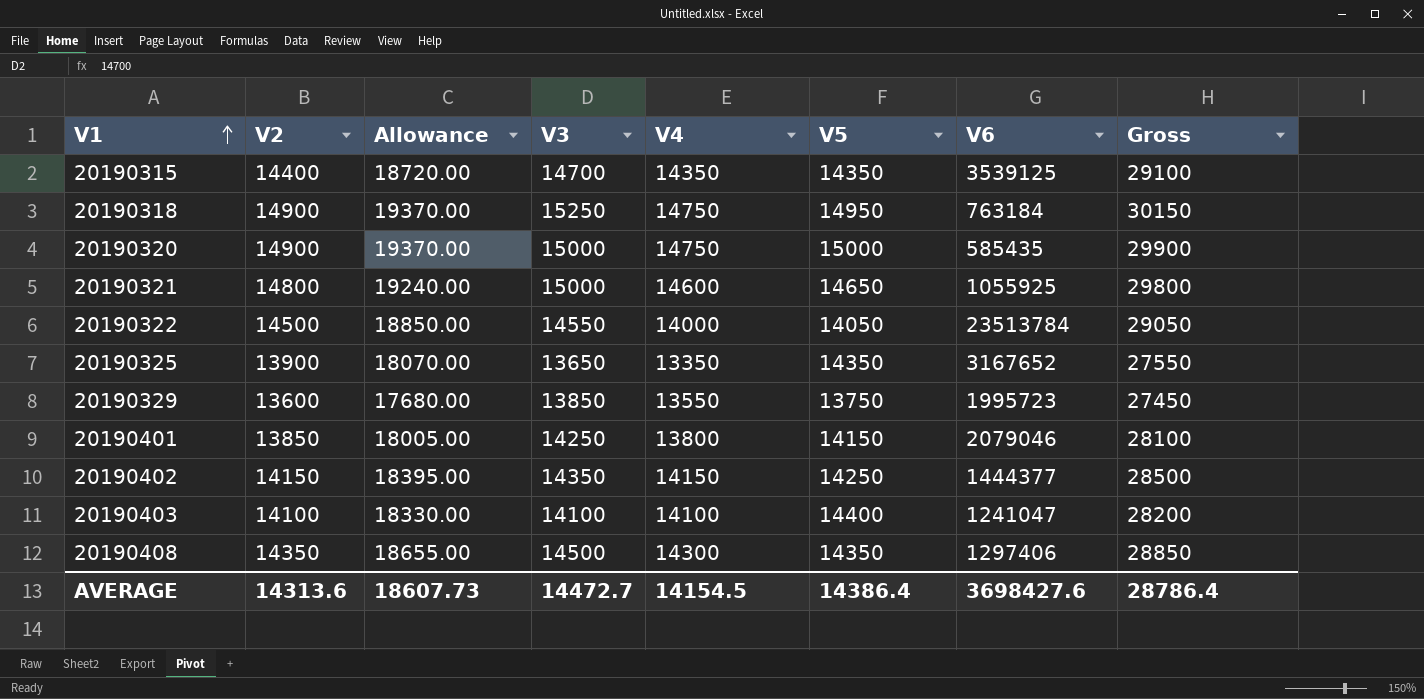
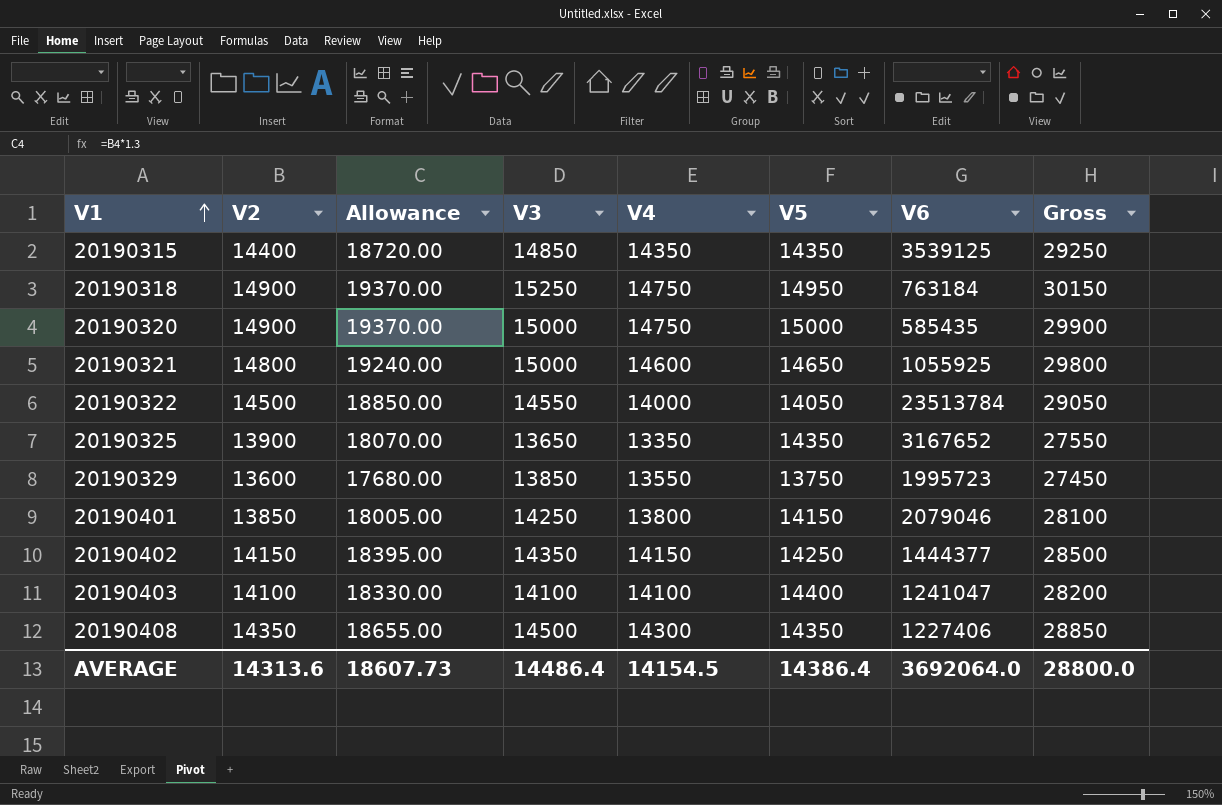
20190315 | V3: 14700 -> 14850
20190315 | Gross: 29100 -> 29250
20190408 | V6: 1297406 -> 1227406
AVERAGE | V3: 14472.7 -> 14486.4
AVERAGE | V6: 3698427.6 -> 3692064.0
AVERAGE | Gross: 28786.4 -> 28800.0

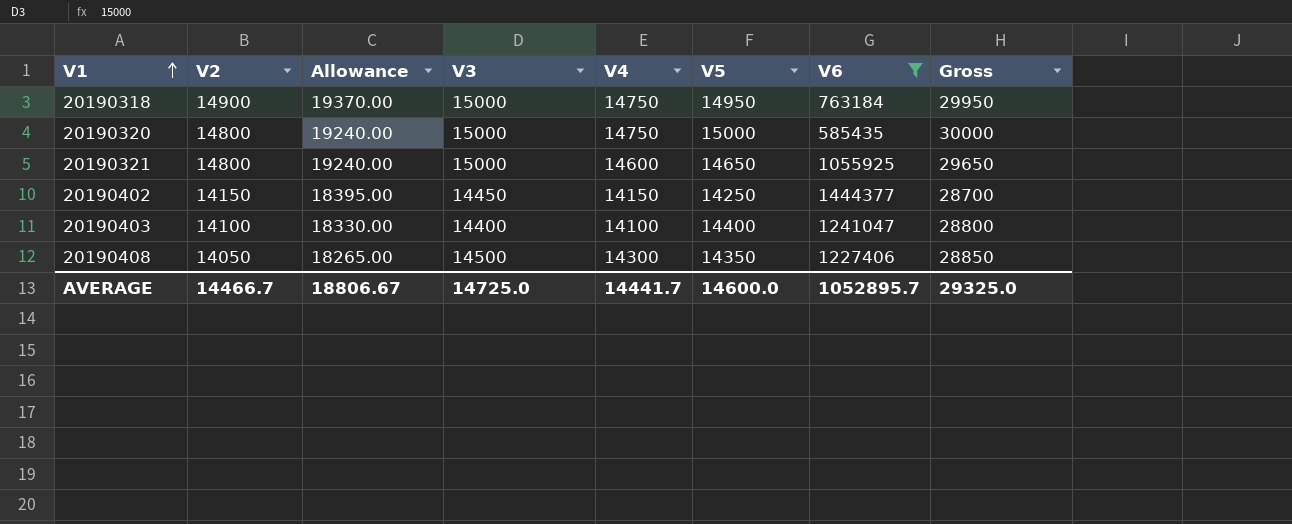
filter: none -> V6 <= 1444377
column Gross | formula: [V2] + [V3] -> [V3] + [V5]
20190318 | V3: 15250 -> 15000
20190320 | V2: 14900 -> 14800
20190320 | Allowance: 19370.00 -> 19240.00
20190402 | V3: 14350 -> 14450
20190403 | V3: 14100 -> 14400
20190408 | V2: 14350 -> 14050
20190408 | Allowance: 18655.00 -> 18265.00
AVERAGE | V2: 14313.6 -> 14466.7
AVERAGE | Allowance: 18607.73 -> 18806.67
AVERAGE | V3: 14486.4 -> 14725.0
AVERAGE | V4: 14154.5 -> 14441.7
AVERAGE | V5: 14386.4 -> 14600.0
AVERAGE | V6: 3692064.0 -> 1052895.7
AVERAGE | Gross: 28800.0 -> 29325.0

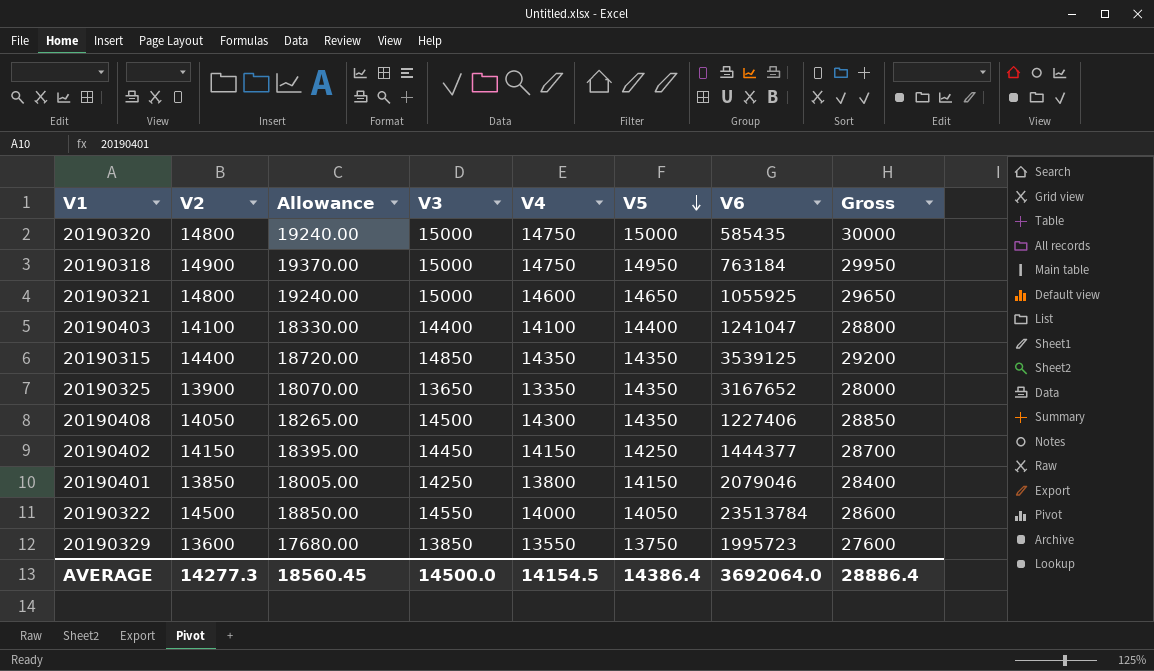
filter: V6 <= 1444377 -> none
row order: V1 ascending -> V5 descending
AVERAGE | V2: 14466.7 -> 14277.3
AVERAGE | Allowance: 18806.67 -> 18560.45
AVERAGE | V3: 14725.0 -> 14500.0
AVERAGE | V4: 14441.7 -> 14154.5
AVERAGE | V5: 14600.0 -> 14386.4
AVERAGE | V6: 1052895.7 -> 3692064.0
AVERAGE | Gross: 29325.0 -> 28886.4

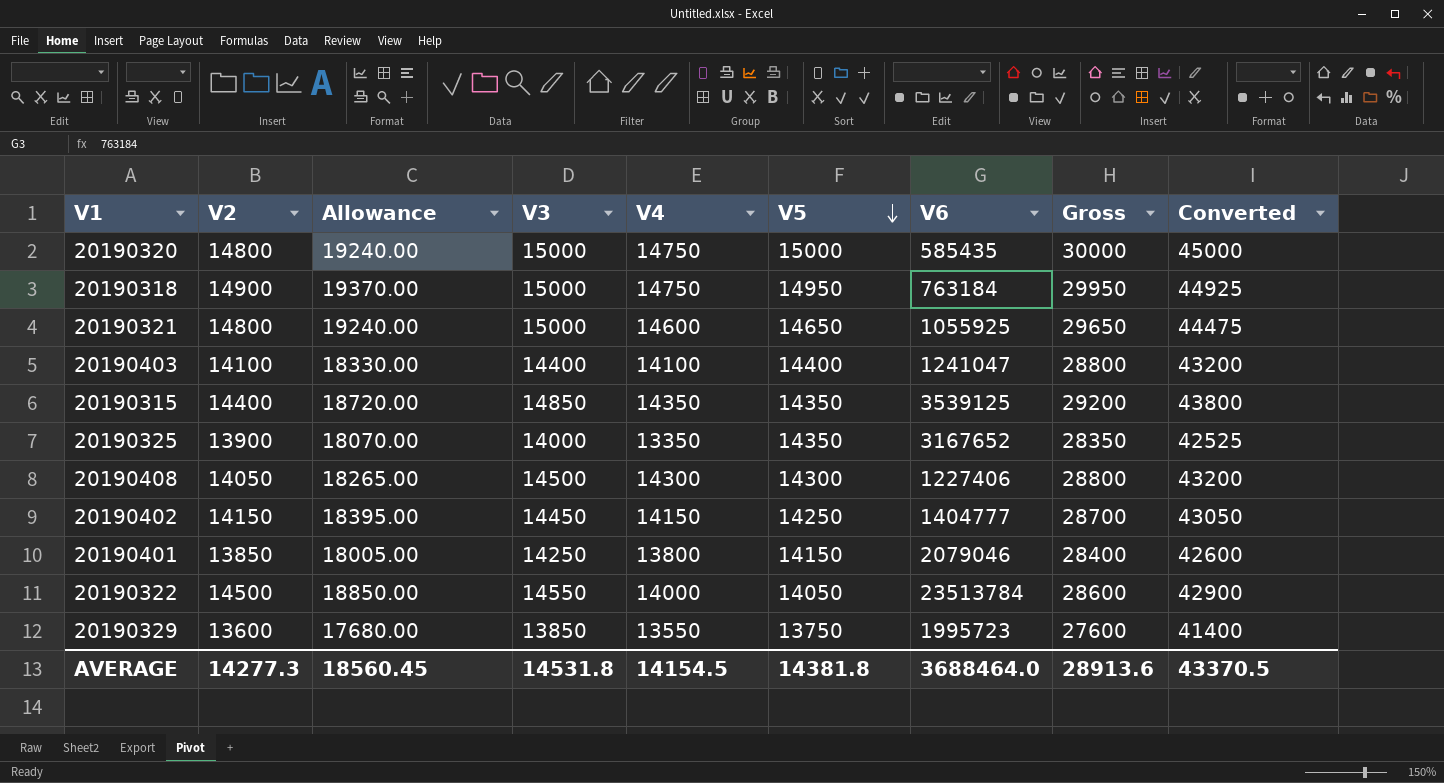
column Converted | formula: none -> [Gross] * 1.5
20190325 | V3: 13650 -> 14000
20190325 | Gross: 28000 -> 28350
20190408 | V5: 14350 -> 14300
20190408 | Gross: 28850 -> 28800
20190402 | V6: 1444377 -> 1404777
AVERAGE | V3: 14500.0 -> 14531.8
AVERAGE | V5: 14386.4 -> 14381.8
AVERAGE | V6: 3692064.0 -> 3688464.0
AVERAGE | Gross: 28886.4 -> 28913.6

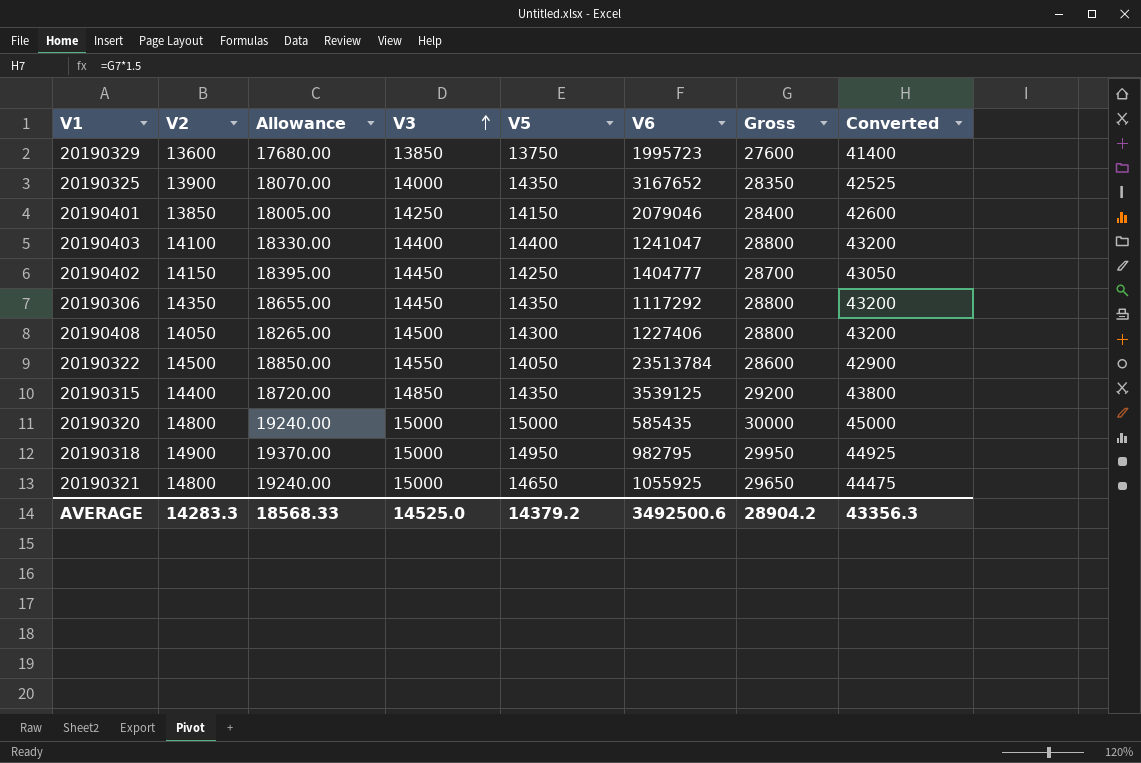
row order: V5 descending -> V3 ascending
column V4 | position: 5 -> none
row 20190306: none -> 14350 | 18655.00 | 14450 | 14350 | 1117292 | 28800 | 43200
20190318 | V6: 763184 -> 982795
AVERAGE | V2: 14277.3 -> 14283.3
AVERAGE | Allowance: 18560.45 -> 18568.33
AVERAGE | V3: 14531.8 -> 14525.0
AVERAGE | V5: 14381.8 -> 14379.2
AVERAGE | V6: 3688464.0 -> 3492500.6
AVERAGE | Gross: 28913.6 -> 28904.2
AVERAGE | Converted: 43370.5 -> 43356.3

